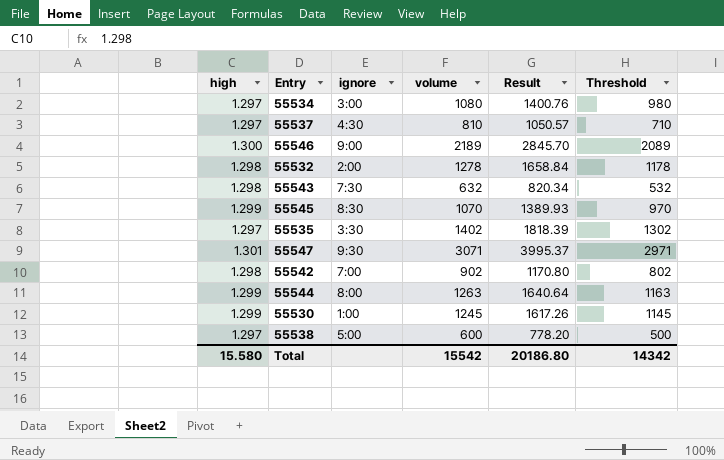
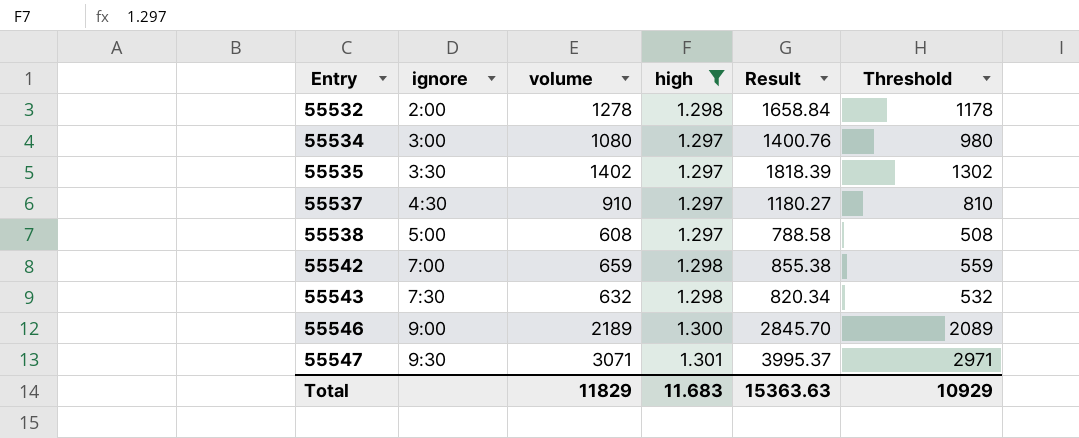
filter: none -> high != 1.299
row order: none -> Entry ascending
column high | position: 1 -> 4
55537 | volume: 810 -> 910
55537 | Result: 1050.57 -> 1180.27
55537 | Threshold: 710 -> 810
55538 | volume: 600 -> 608
55538 | Result: 778.20 -> 788.58
55538 | Threshold: 500 -> 508
55542 | volume: 902 -> 659
55542 | Result: 1170.80 -> 855.38
55542 | Threshold: 802 -> 559
Total | volume: 15542 -> 11829
Total | high: 15.580 -> 11.683
Total | Result: 20186.80 -> 15363.63
Total | Threshold: 14342 -> 10929

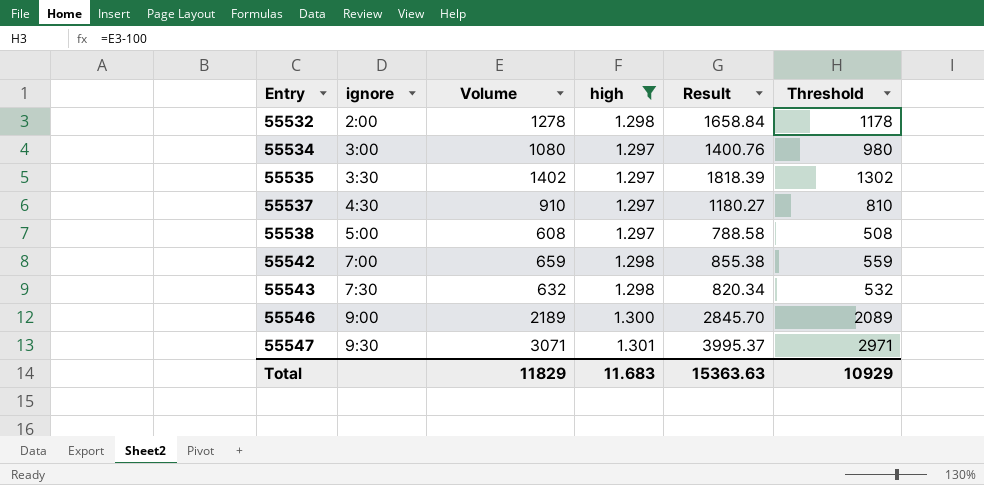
column name: volume -> Volume

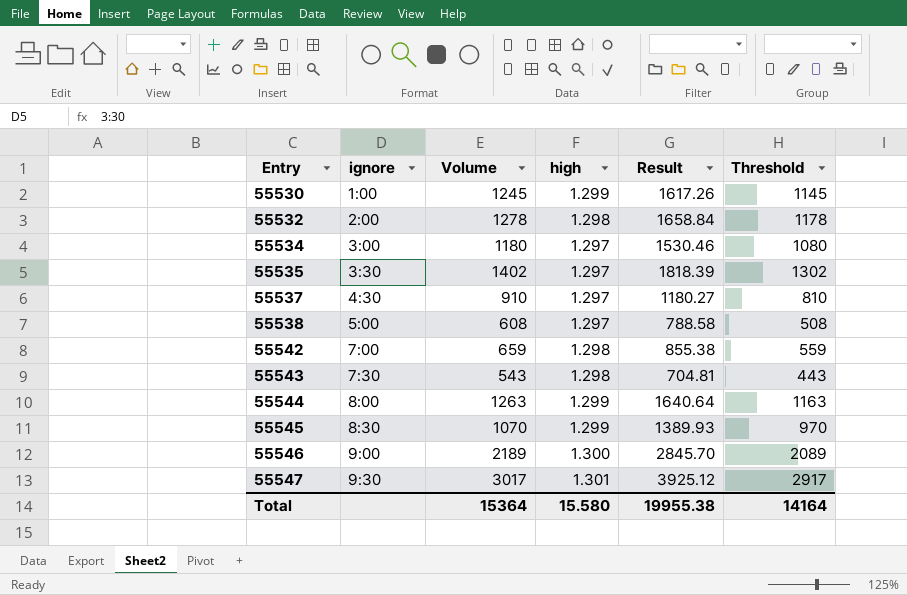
filter: high != 1.299 -> none
55534 | Volume: 1080 -> 1180
55534 | Result: 1400.76 -> 1530.46
55534 | Threshold: 980 -> 1080
55543 | Volume: 632 -> 543
55543 | Result: 820.34 -> 704.81
55543 | Threshold: 532 -> 443
55547 | Volume: 3071 -> 3017
55547 | Result: 3995.37 -> 3925.12
55547 | Threshold: 2971 -> 2917
Total | Volume: 11829 -> 15364
Total | high: 11.683 -> 15.580
Total | Result: 15363.63 -> 19955.38
Total | Threshold: 10929 -> 14164

